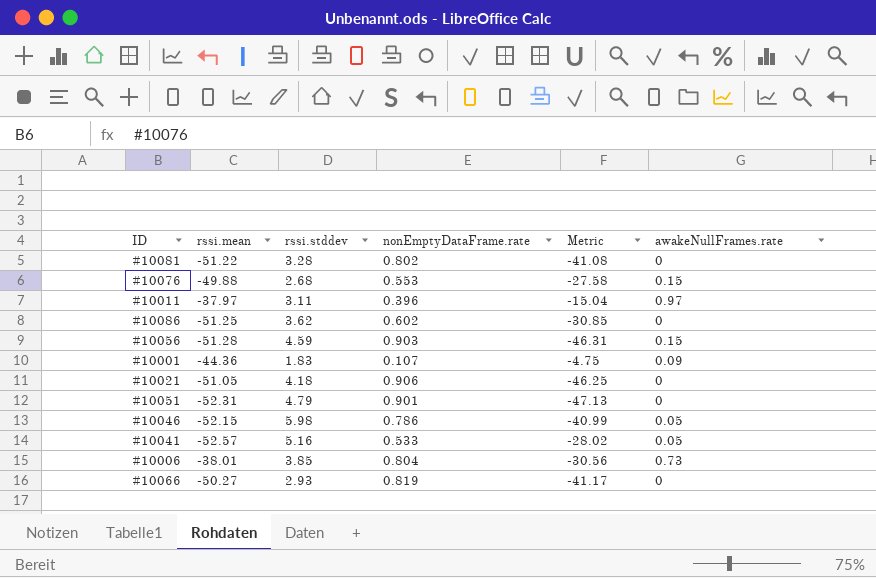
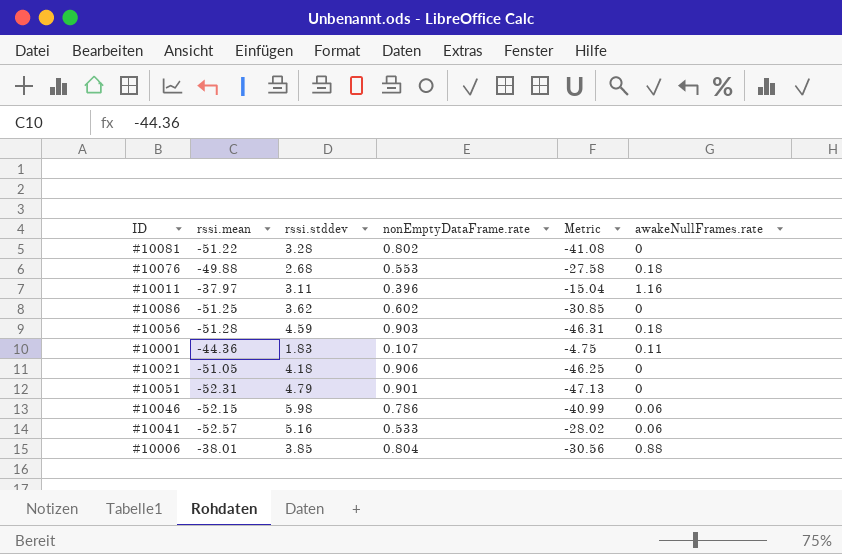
row #10066: -50.27 | 2.93 | 0.819 | -41.17 | 0 -> none
#10076 | awakeNullFrames.rate: 0.15 -> 0.18
#10011 | awakeNullFrames.rate: 0.97 -> 1.16
#10056 | awakeNullFrames.rate: 0.15 -> 0.18
#10001 | awakeNullFrames.rate: 0.09 -> 0.11
#10046 | awakeNullFrames.rate: 0.05 -> 0.06
#10041 | awakeNullFrames.rate: 0.05 -> 0.06
#10006 | awakeNullFrames.rate: 0.73 -> 0.88

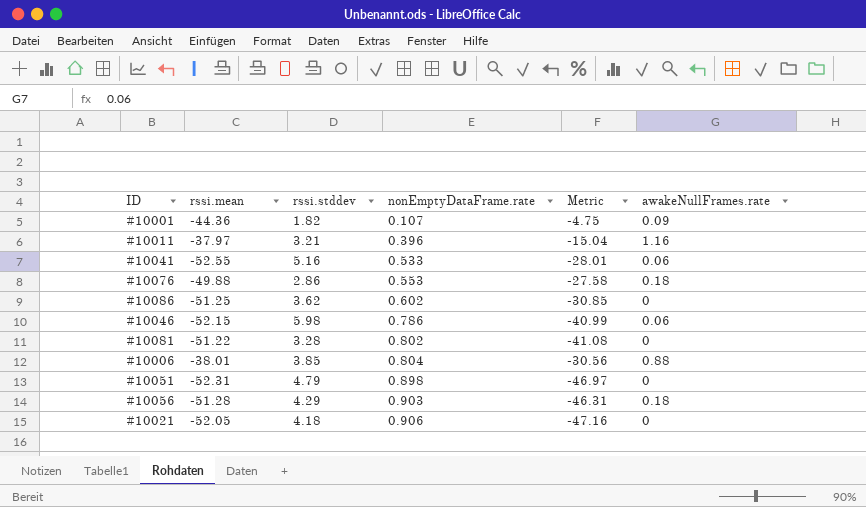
row order: none -> nonEmptyDataFrame.rate ascending
#10001 | rssi.stddev: 1.83 -> 1.82
#10001 | awakeNullFrames.rate: 0.11 -> 0.09
#10011 | rssi.stddev: 3.11 -> 3.21
#10041 | rssi.mean: -52.57 -> -52.55
#10041 | Metric: -28.02 -> -28.01
#10076 | rssi.stddev: 2.68 -> 2.86
#10051 | nonEmptyDataFrame.rate: 0.901 -> 0.898
#10051 | Metric: -47.13 -> -46.97
#10056 | rssi.stddev: 4.59 -> 4.29
#10021 | rssi.mean: -51.05 -> -52.05
#10021 | Metric: -46.25 -> -47.16

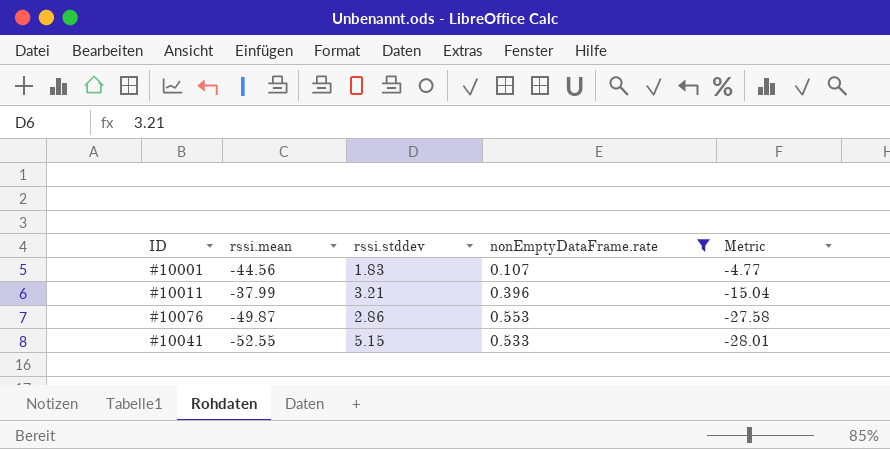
filter: none -> nonEmptyDataFrame.rate <= 0.553
row order: nonEmptyDataFrame.rate ascending -> Metric descending
column awakeNullFrames.rate | position: 6 -> none
#10001 | rssi.mean: -44.36 -> -44.56
#10001 | rssi.stddev: 1.82 -> 1.83
#10001 | Metric: -4.75 -> -4.77
#10011 | rssi.mean: -37.97 -> -37.99
#10076 | rssi.mean: -49.88 -> -49.87
#10041 | rssi.stddev: 5.16 -> 5.15

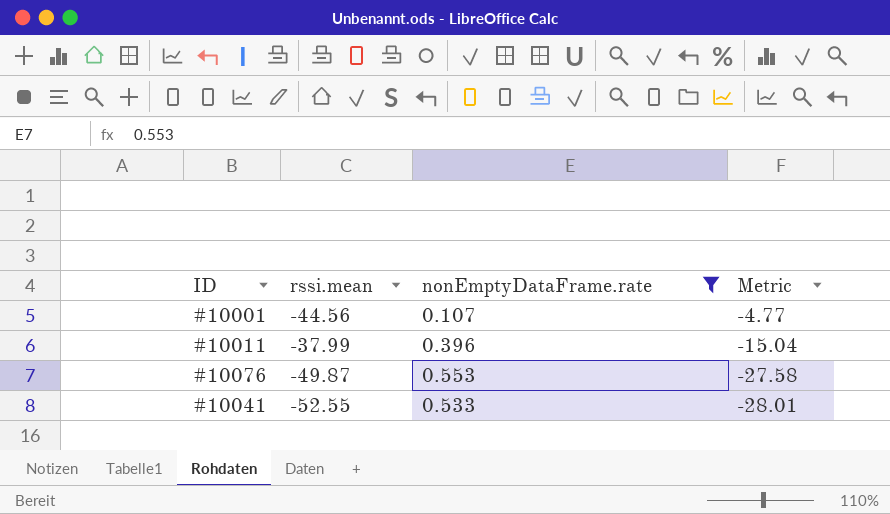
column rssi.stddev | position: 3 -> none

